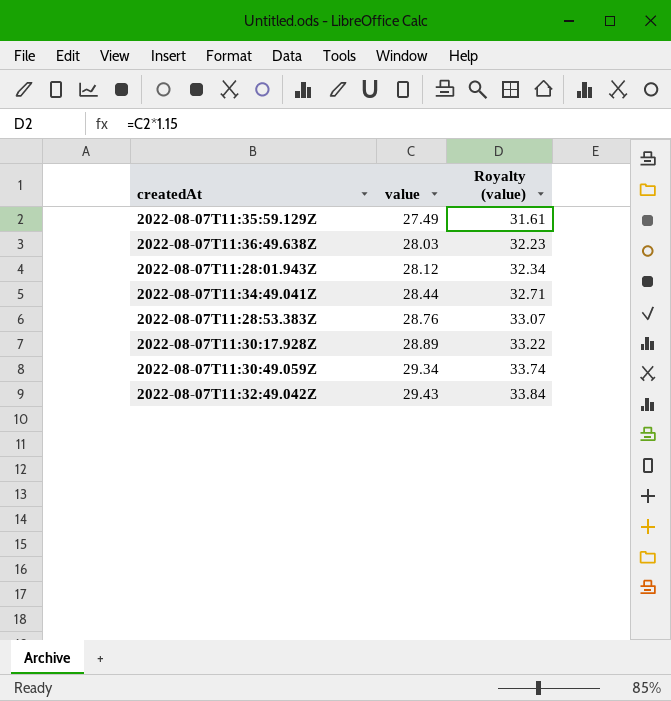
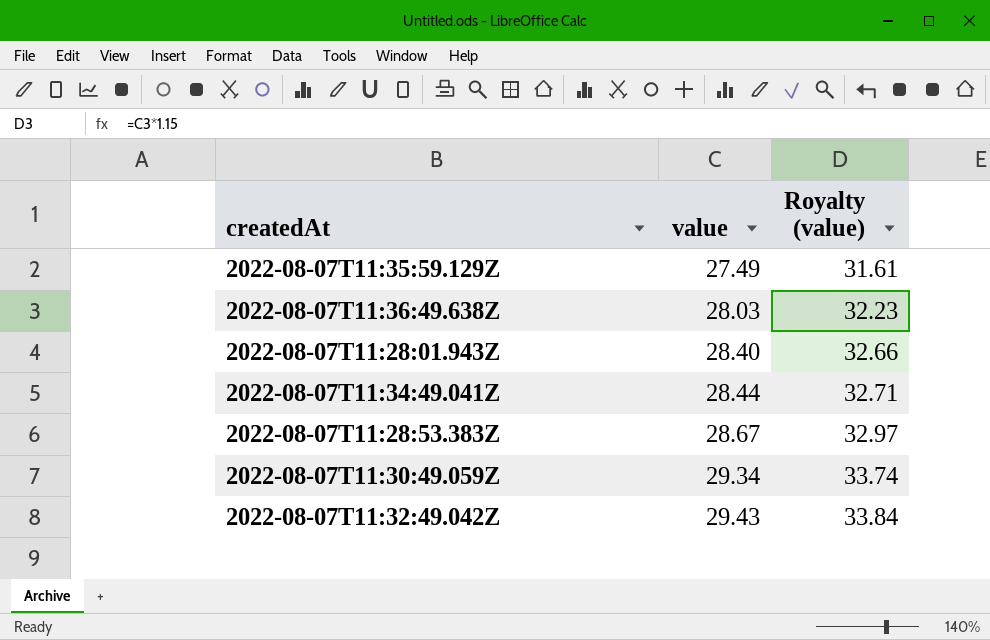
row 2022-08-07T11:30:17.928Z: 28.89 | 33.22 -> none
2022-08-07T11:28:01.943Z | value: 28.12 -> 28.40
2022-08-07T11:28:01.943Z | Royalty (value): 32.34 -> 32.66
2022-08-07T11:28:53.383Z | value: 28.76 -> 28.67
2022-08-07T11:28:53.383Z | Royalty (value): 33.07 -> 32.97

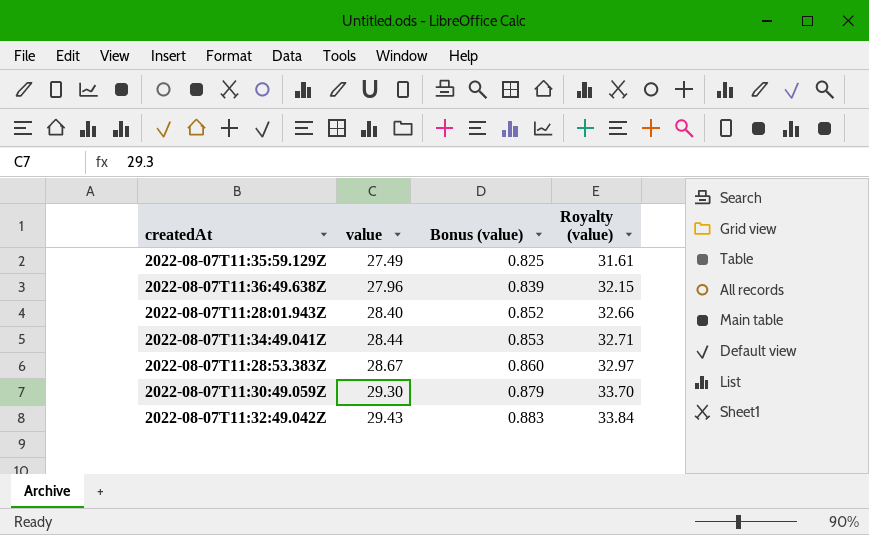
column Bonus (value) | formula: none -> [value] * 0.03
2022-08-07T11:36:49.638Z | value: 28.03 -> 27.96
2022-08-07T11:36:49.638Z | Royalty (value): 32.23 -> 32.15
2022-08-07T11:30:49.059Z | value: 29.34 -> 29.30
2022-08-07T11:30:49.059Z | Royalty (value): 33.74 -> 33.70

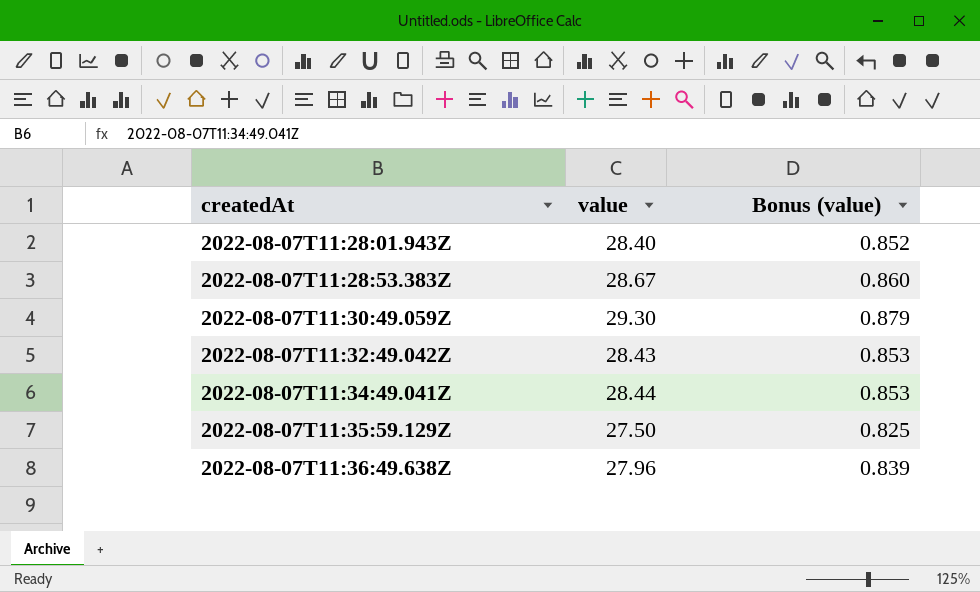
row order: value ascending -> createdAt ascending
column Royalty (value) | formula: [value] * 1.15 -> none
2022-08-07T11:32:49.042Z | value: 29.43 -> 28.43
2022-08-07T11:32:49.042Z | Bonus (value): 0.883 -> 0.853
2022-08-07T11:35:59.129Z | value: 27.49 -> 27.50

